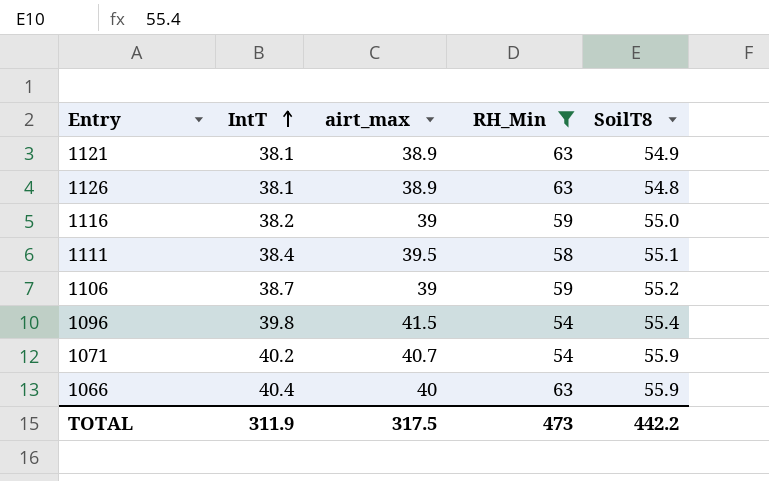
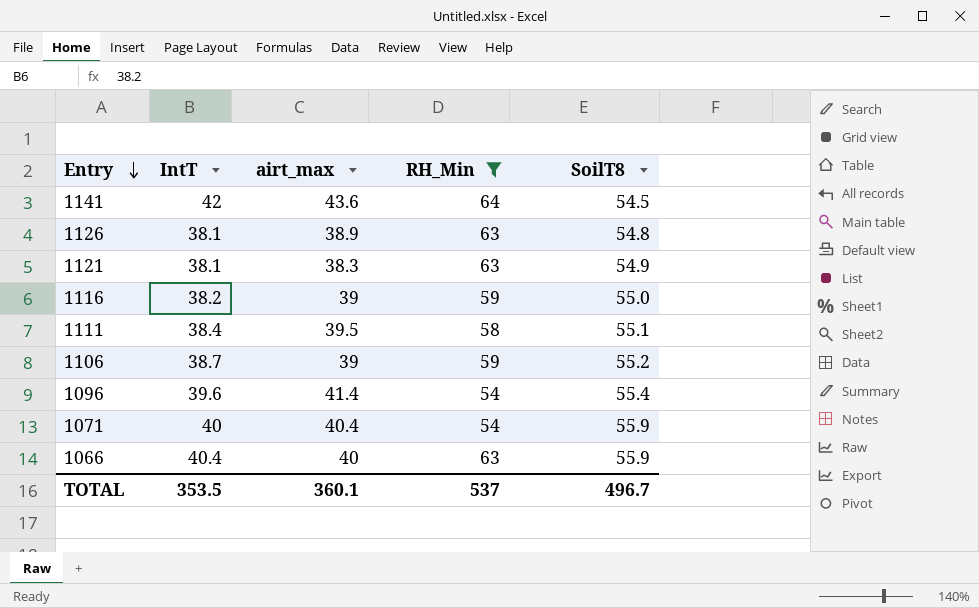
row order: IntT ascending -> Entry descending
row 1141: none -> 42 | 43.6 | 64 | 54.5
1121 | airt_max: 38.9 -> 38.3
1096 | IntT: 39.8 -> 39.6
1096 | airt_max: 41.5 -> 41.4
1071 | IntT: 40.2 -> 40
1071 | airt_max: 40.7 -> 40.4
TOTAL | IntT: 311.9 -> 353.5
TOTAL | airt_max: 317.5 -> 360.1
TOTAL | RH_Min: 473 -> 537
TOTAL | SoilT8: 442.2 -> 496.7

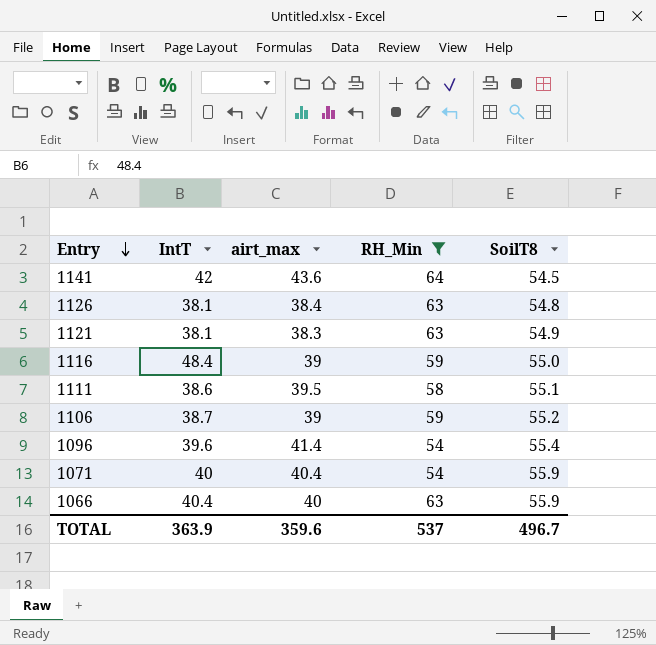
1126 | airt_max: 38.9 -> 38.4
1116 | IntT: 38.2 -> 48.4
1111 | IntT: 38.4 -> 38.6
TOTAL | IntT: 353.5 -> 363.9
TOTAL | airt_max: 360.1 -> 359.6

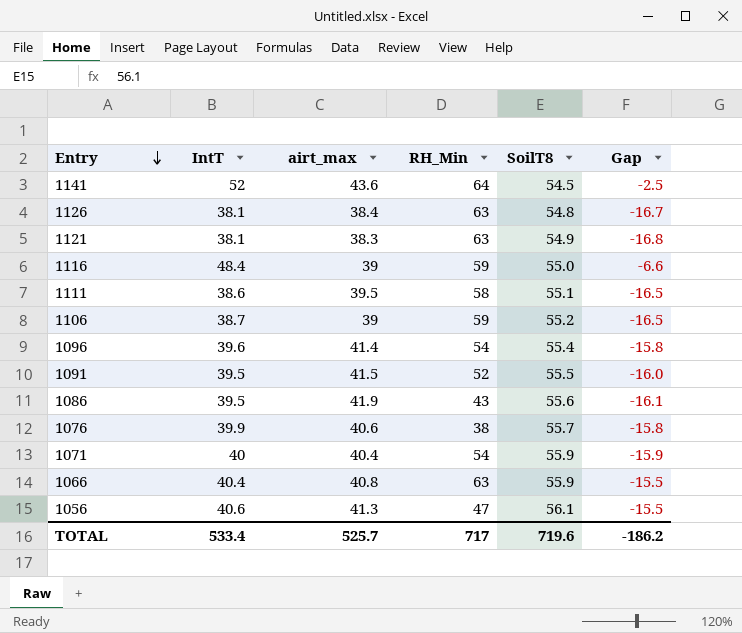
filter: RH_Min >= 54 -> none
column Gap | formula: none -> [IntT] - [SoilT8]
1141 | IntT: 42 -> 52
1066 | airt_max: 40 -> 40.8
TOTAL | IntT: 363.9 -> 533.4
TOTAL | airt_max: 359.6 -> 525.7
TOTAL | RH_Min: 537 -> 717
TOTAL | SoilT8: 496.7 -> 719.6

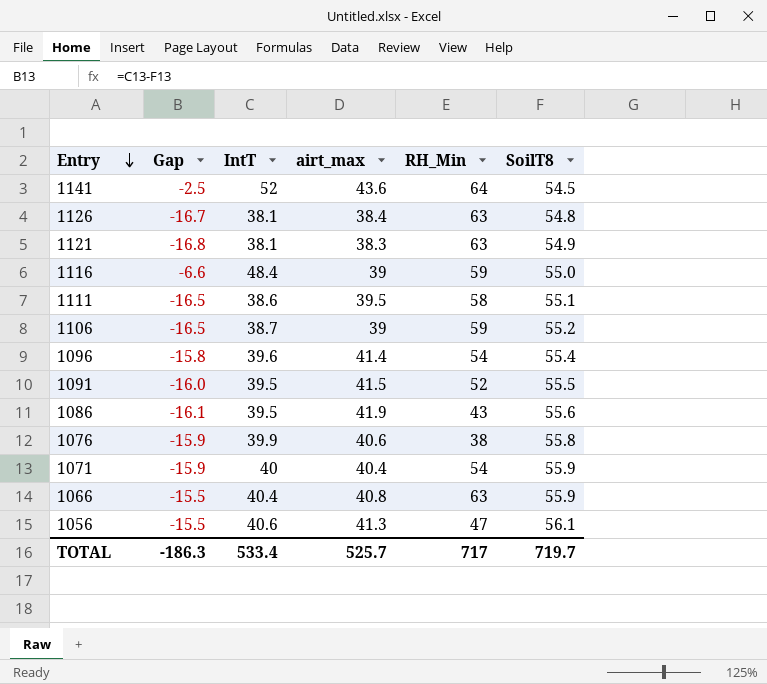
column Gap | position: 6 -> 2
1076 | Gap: -15.8 -> -15.9
1076 | SoilT8: 55.7 -> 55.8
TOTAL | Gap: -186.2 -> -186.3
TOTAL | SoilT8: 719.6 -> 719.7

